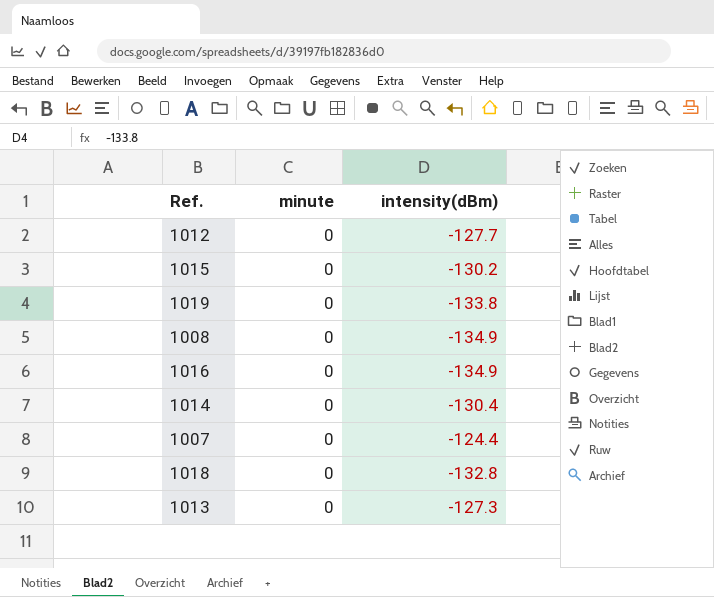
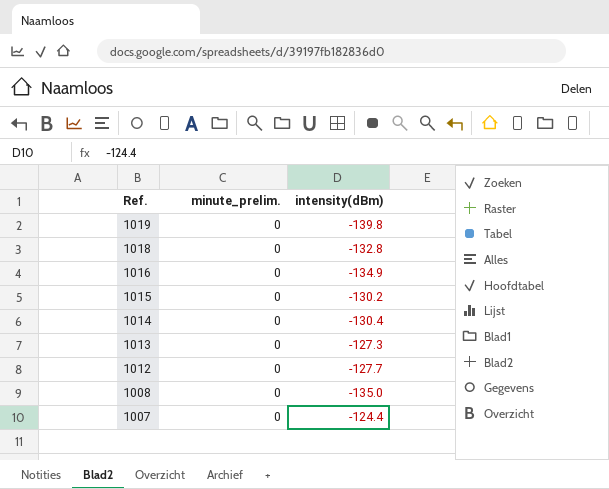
row order: none -> Ref. descending
column name: minute -> minute_prelim.
1019 | intensity(dBm): -133.8 -> -139.8
1008 | intensity(dBm): -134.9 -> -135.0

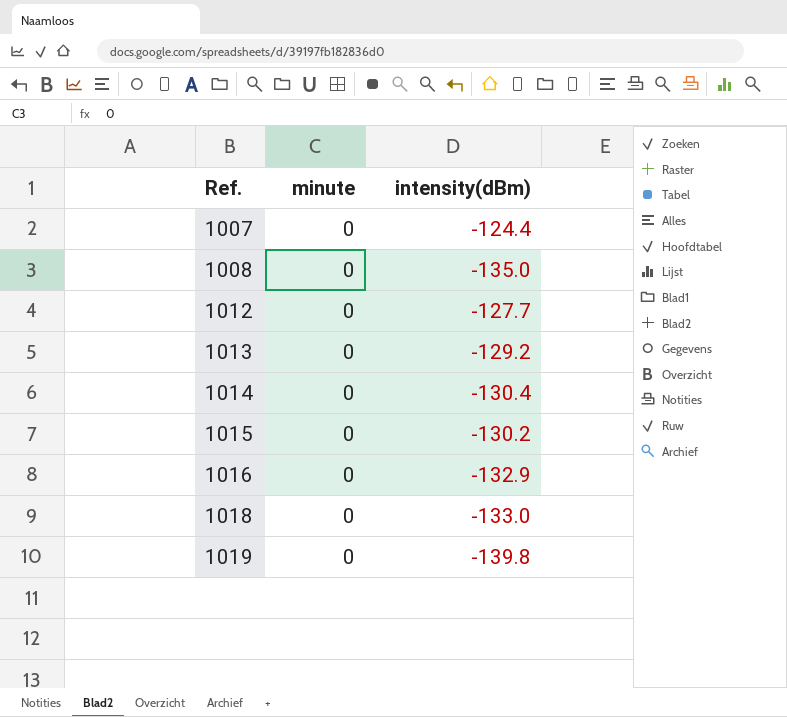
row order: Ref. descending -> Ref. ascending
column name: minute_prelim. -> minute
1013 | intensity(dBm): -127.3 -> -129.2
1016 | intensity(dBm): -134.9 -> -132.9
1018 | intensity(dBm): -132.8 -> -133.0

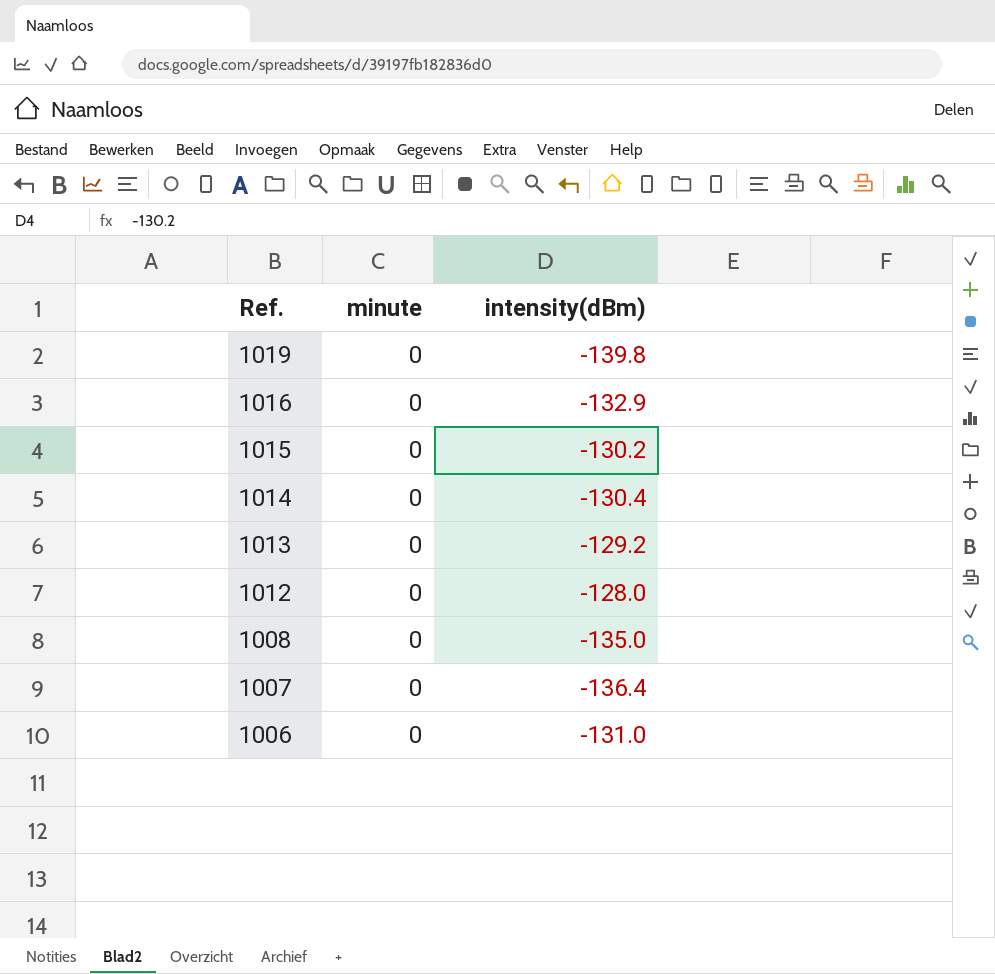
row order: Ref. ascending -> Ref. descending
row 1018: 0 | -133.0 -> none
1012 | intensity(dBm): -127.7 -> -128.0
1007 | intensity(dBm): -124.4 -> -136.4
row 1006: none -> 0 | -131.0

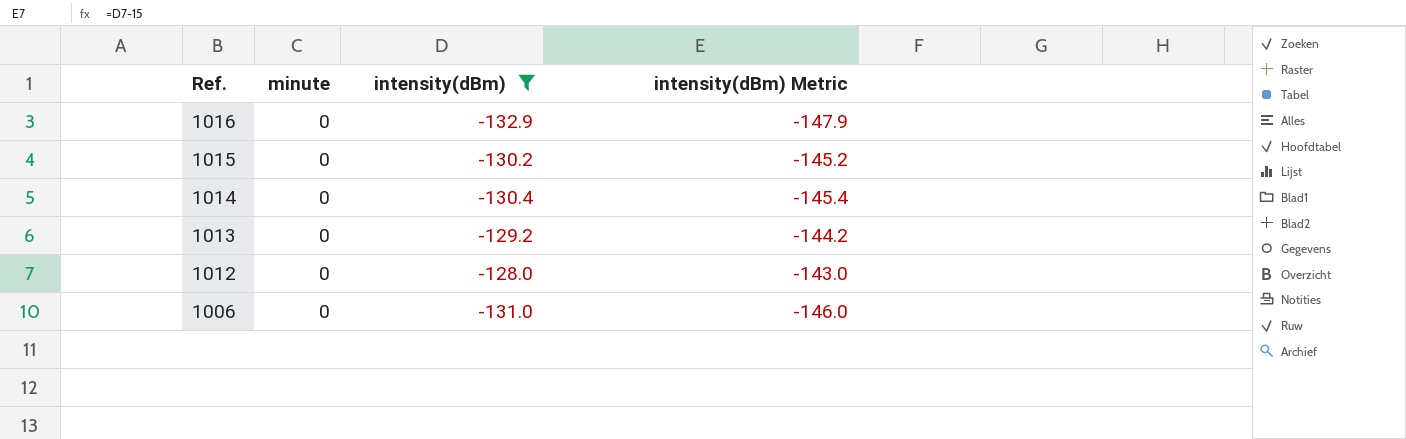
filter: none -> intensity(dBm) >= -132.9
column intensity(dBm) Metric | formula: none -> [intensity(dBm)] - 15

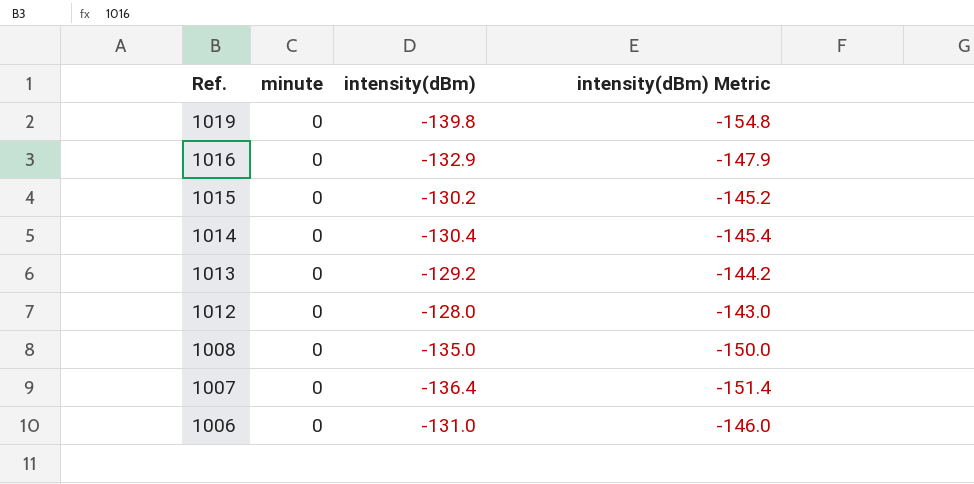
filter: intensity(dBm) >= -132.9 -> none

